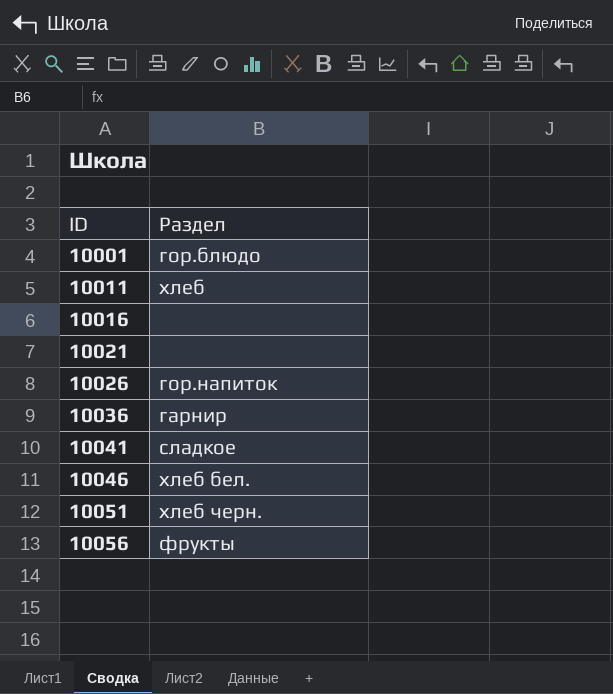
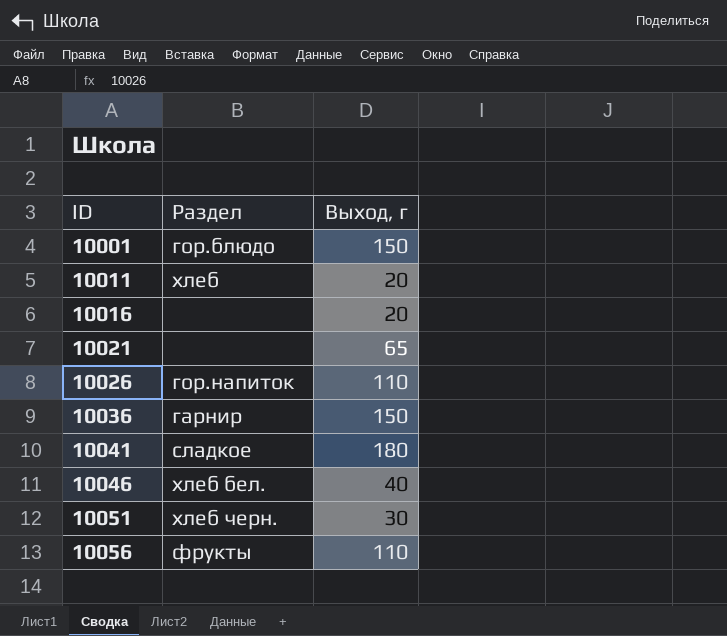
column Выход, г | position: none -> 3

